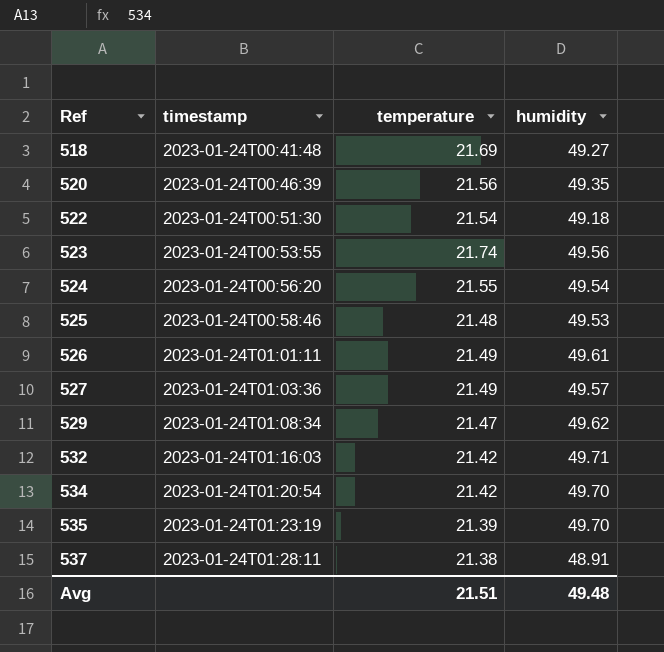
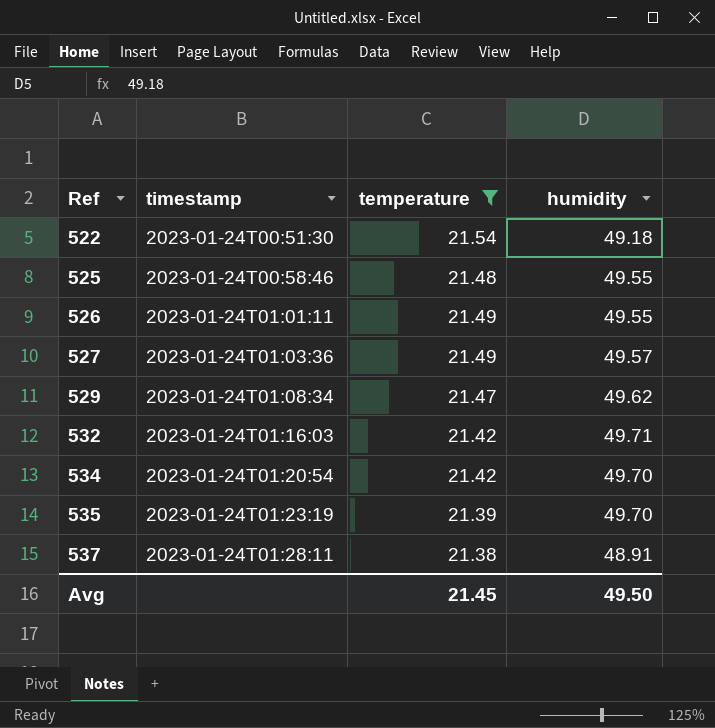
filter: none -> temperature <= 21.54
525 | humidity: 49.53 -> 49.55
526 | humidity: 49.61 -> 49.55
Avg | temperature: 21.51 -> 21.45
Avg | humidity: 49.48 -> 49.50

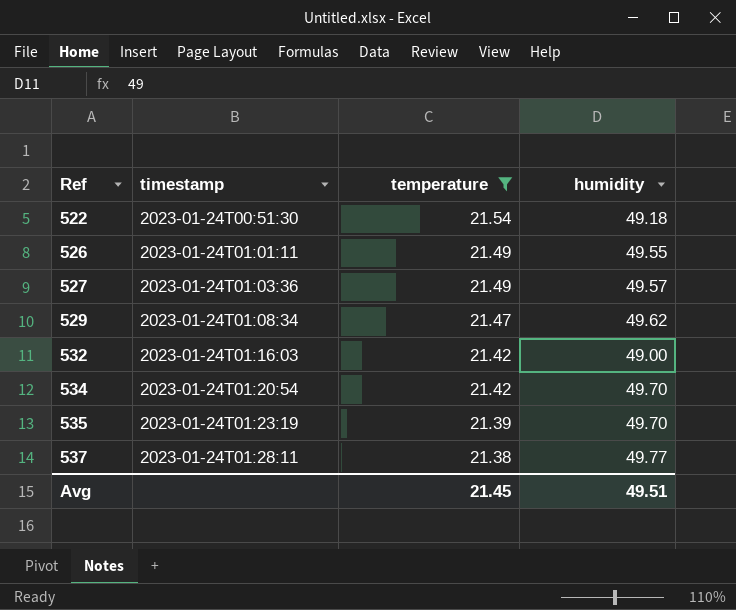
row 525: 2023-01-24T00:58:46 | 21.48 | 49.55 -> none
532 | humidity: 49.71 -> 49.00
537 | humidity: 48.91 -> 49.77
Avg | humidity: 49.50 -> 49.51

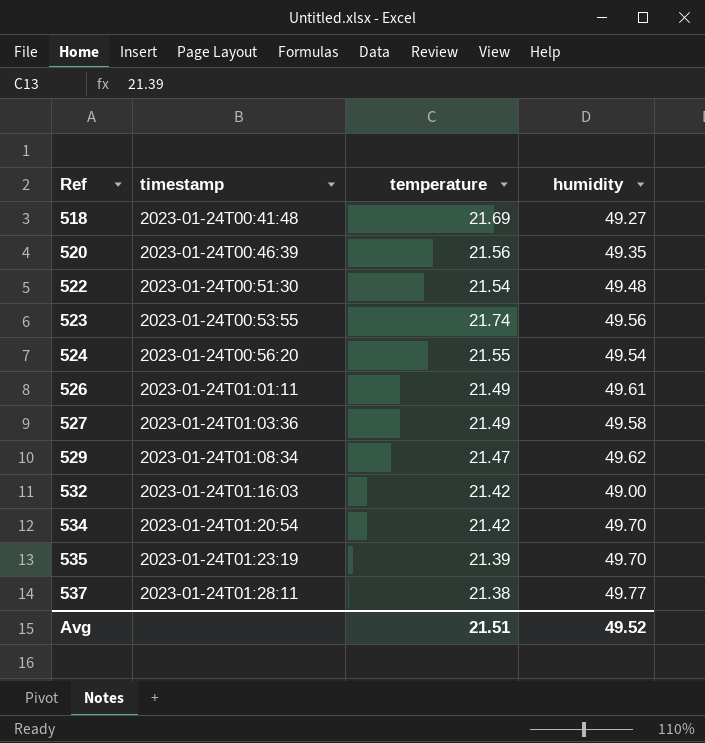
filter: temperature <= 21.54 -> none
522 | humidity: 49.18 -> 49.48
526 | humidity: 49.55 -> 49.61
527 | humidity: 49.57 -> 49.58
Avg | temperature: 21.45 -> 21.51
Avg | humidity: 49.51 -> 49.52

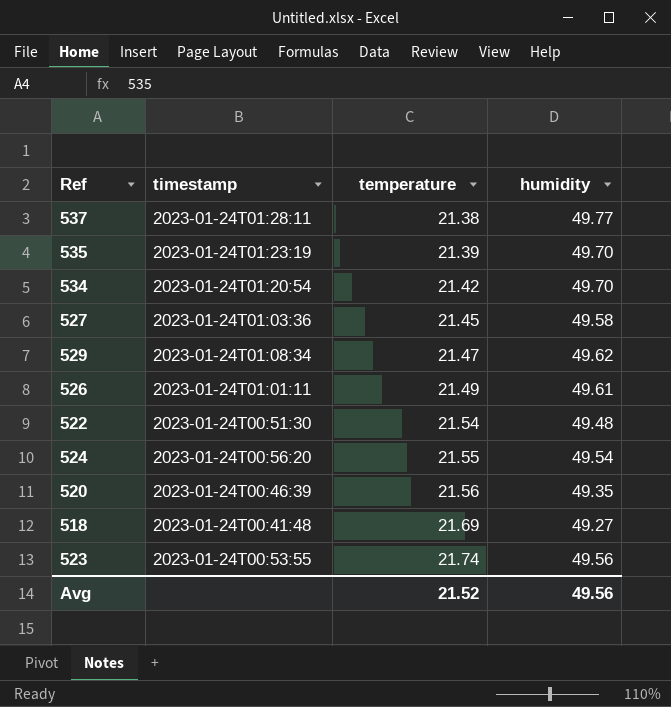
row order: Ref ascending -> temperature ascending
row 532: 2023-01-24T01:16:03 | 21.42 | 49.00 -> none
527 | temperature: 21.49 -> 21.45
Avg | temperature: 21.51 -> 21.52
Avg | humidity: 49.52 -> 49.56

